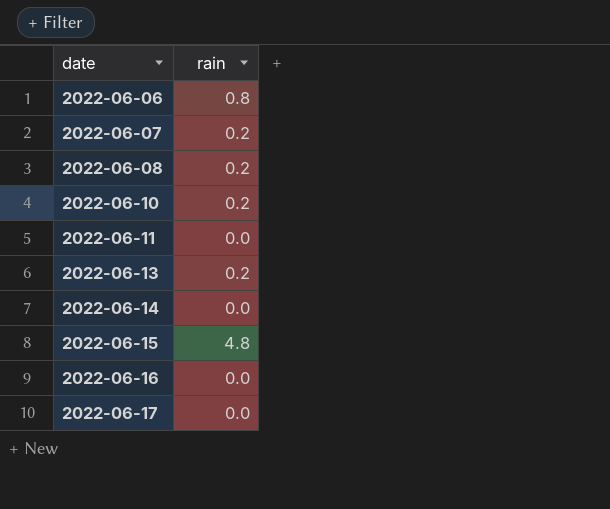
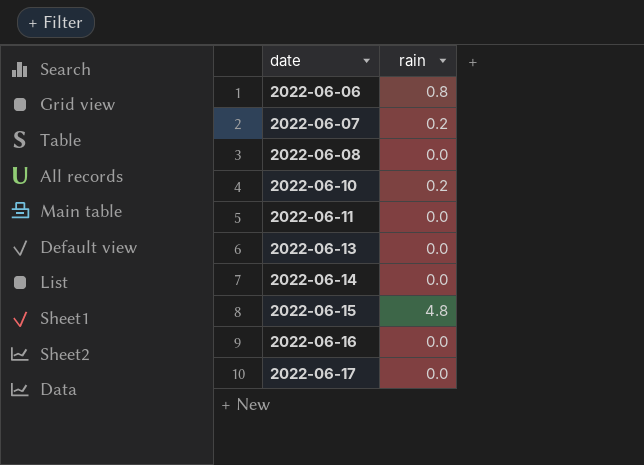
2022-06-08 | rain: 0.2 -> 0.0
2022-06-13 | rain: 0.2 -> 0.0

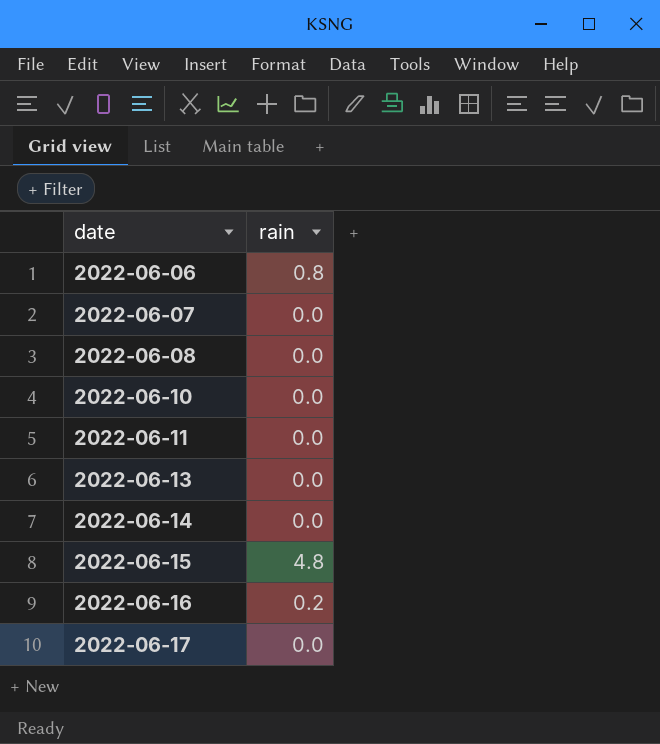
2022-06-07 | rain: 0.2 -> 0.0
2022-06-10 | rain: 0.2 -> 0.0
2022-06-16 | rain: 0.0 -> 0.2

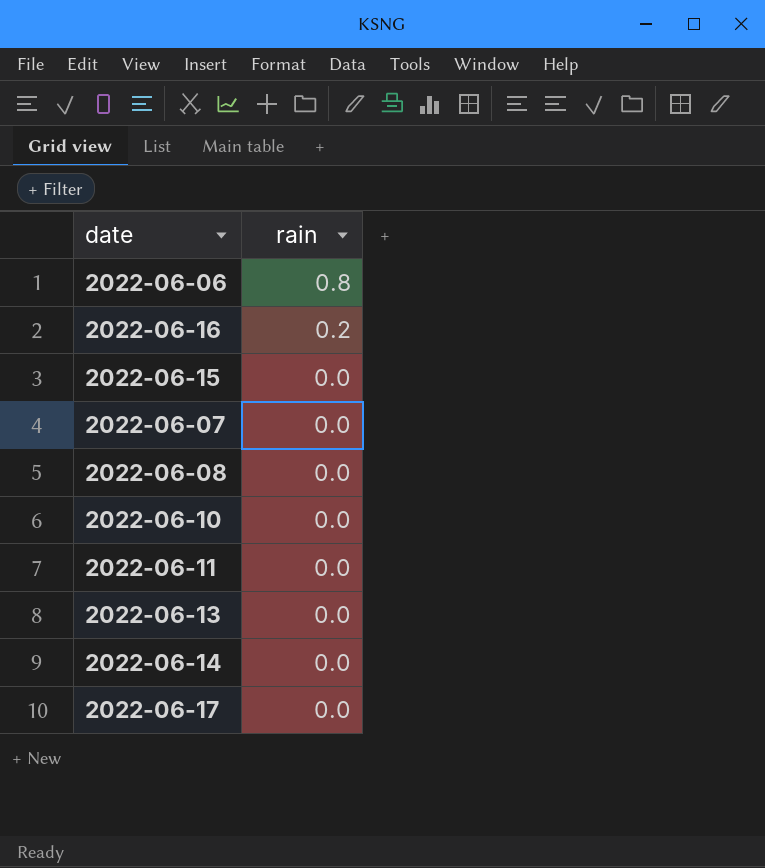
row order: date ascending -> rain descending
2022-06-15 | rain: 4.8 -> 0.0

